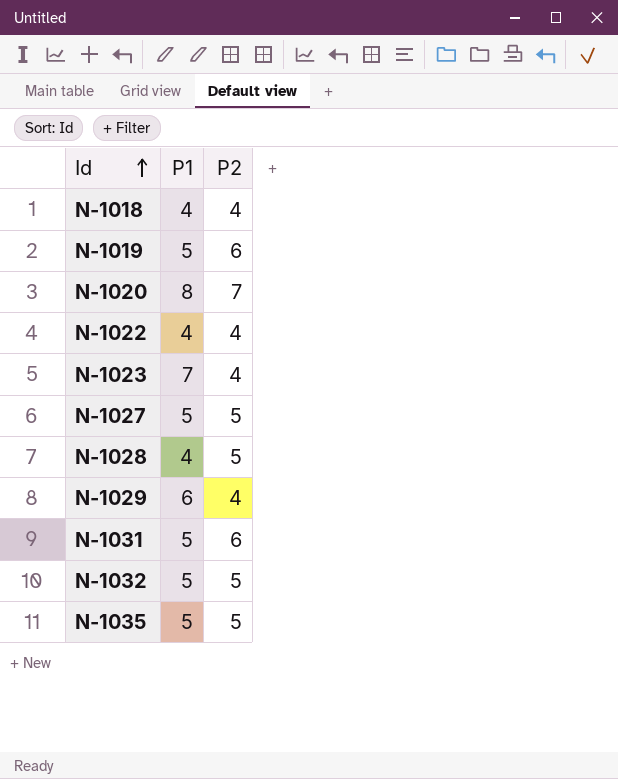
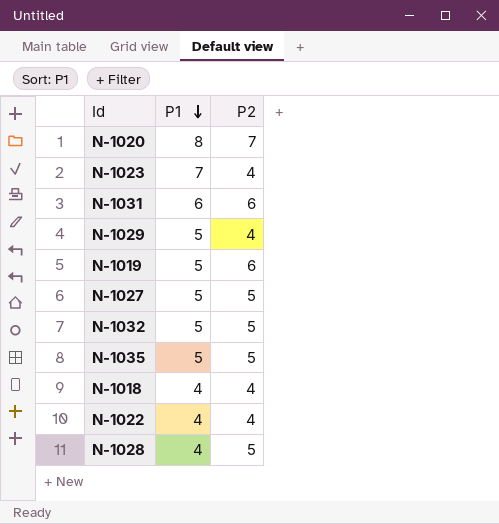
row order: Id ascending -> P1 descending
N-1031 | P1: 5 -> 6
N-1029 | P1: 6 -> 5

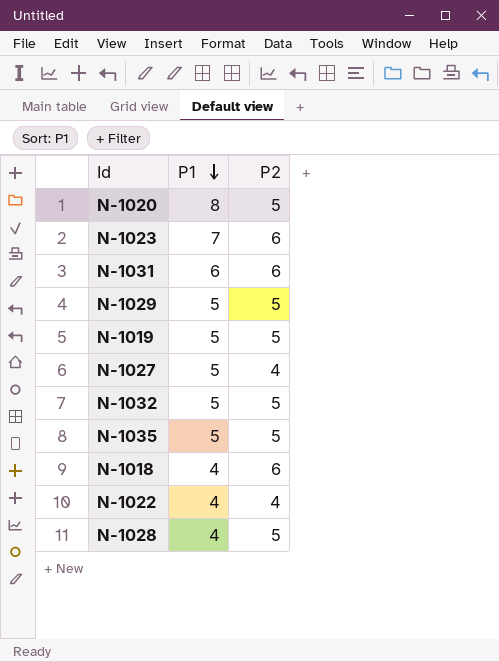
N-1020 | P2: 7 -> 5
N-1023 | P2: 4 -> 6
N-1029 | P2: 4 -> 5
N-1019 | P2: 6 -> 5
N-1027 | P2: 5 -> 4
N-1018 | P2: 4 -> 6

